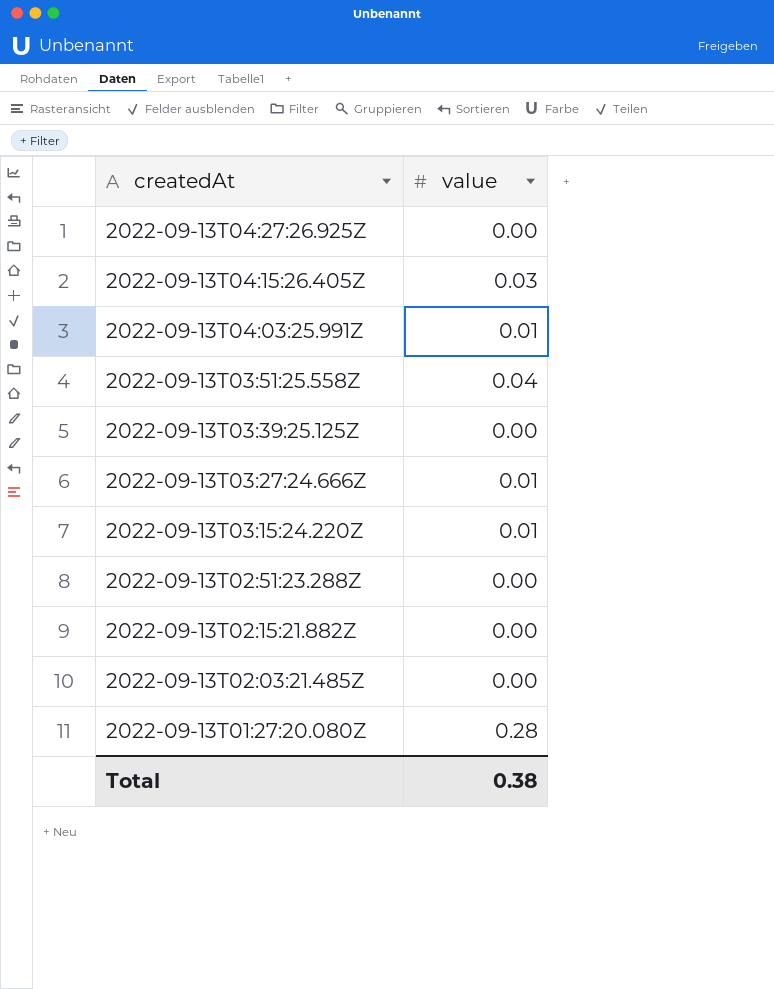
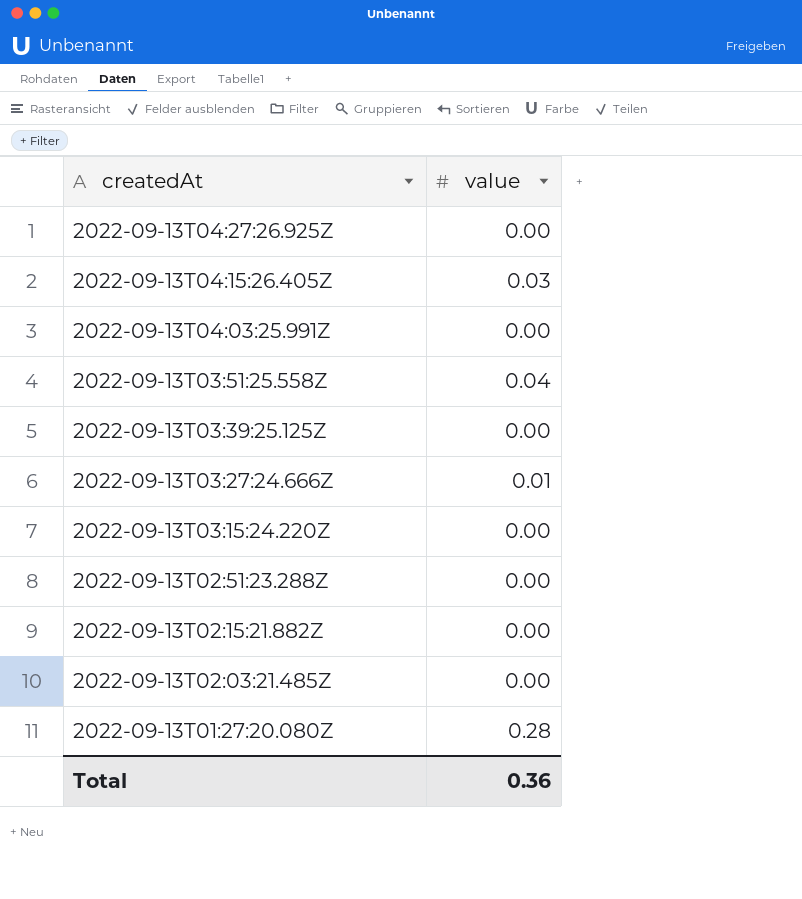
2022-09-13T04:03:25.991Z | value: 0.01 -> 0.00
2022-09-13T03:15:24.220Z | value: 0.01 -> 0.00
Total | value: 0.38 -> 0.36

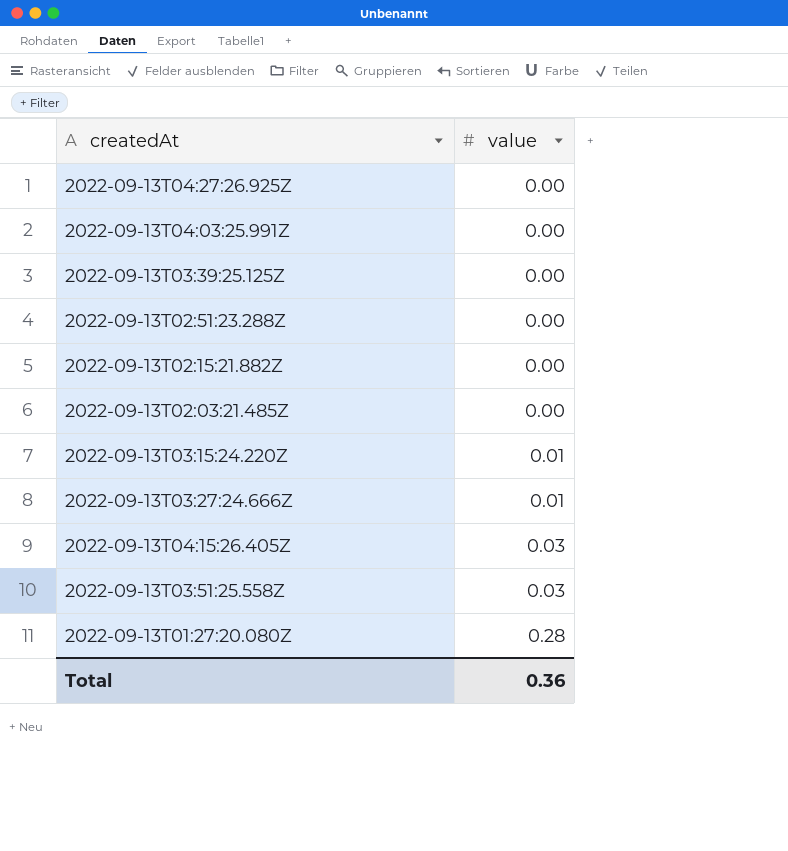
row order: createdAt descending -> value ascending
2022-09-13T03:15:24.220Z | value: 0.00 -> 0.01
2022-09-13T03:51:25.558Z | value: 0.04 -> 0.03

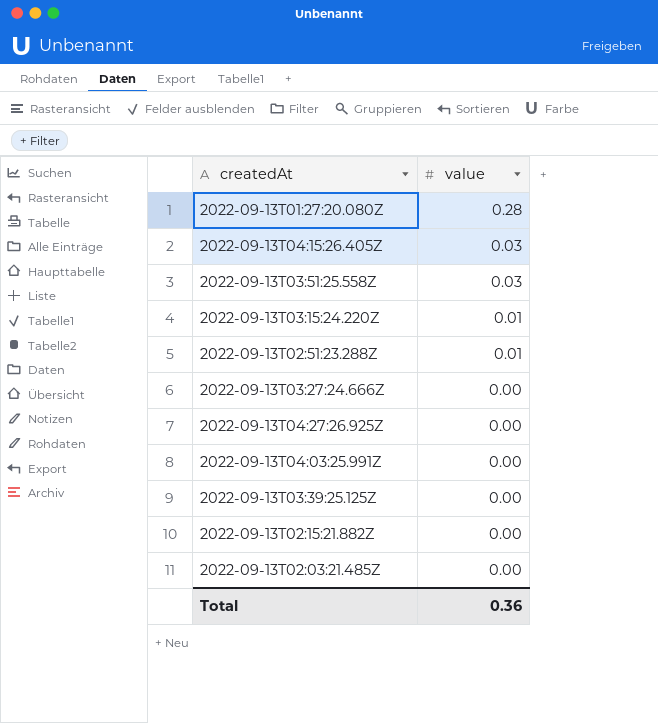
row order: value ascending -> value descending
2022-09-13T02:51:23.288Z | value: 0.00 -> 0.01
2022-09-13T03:27:24.666Z | value: 0.01 -> 0.00

